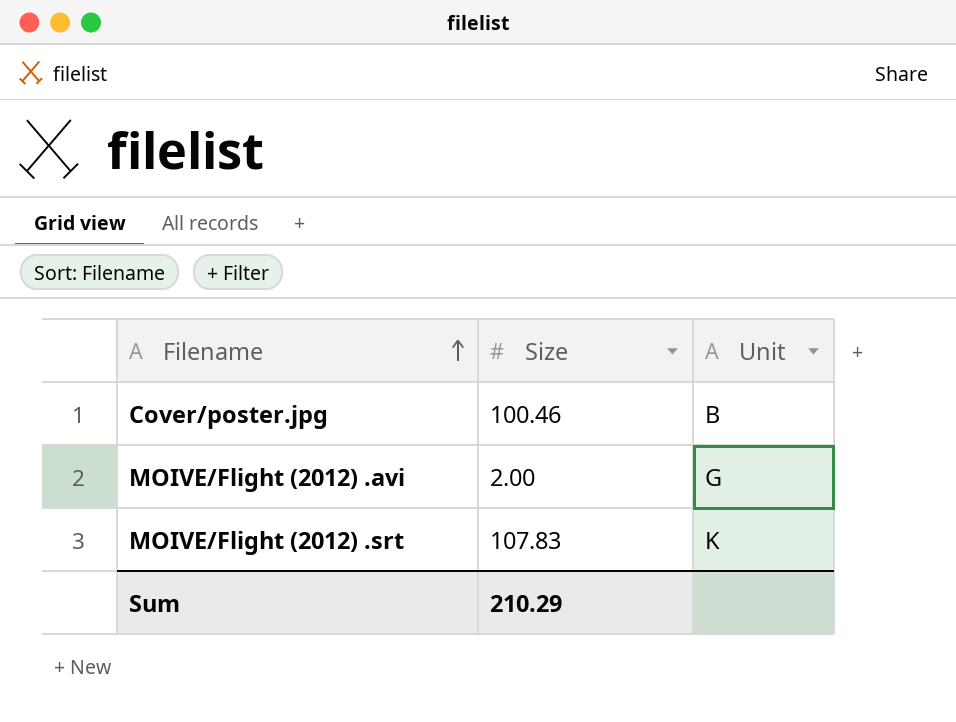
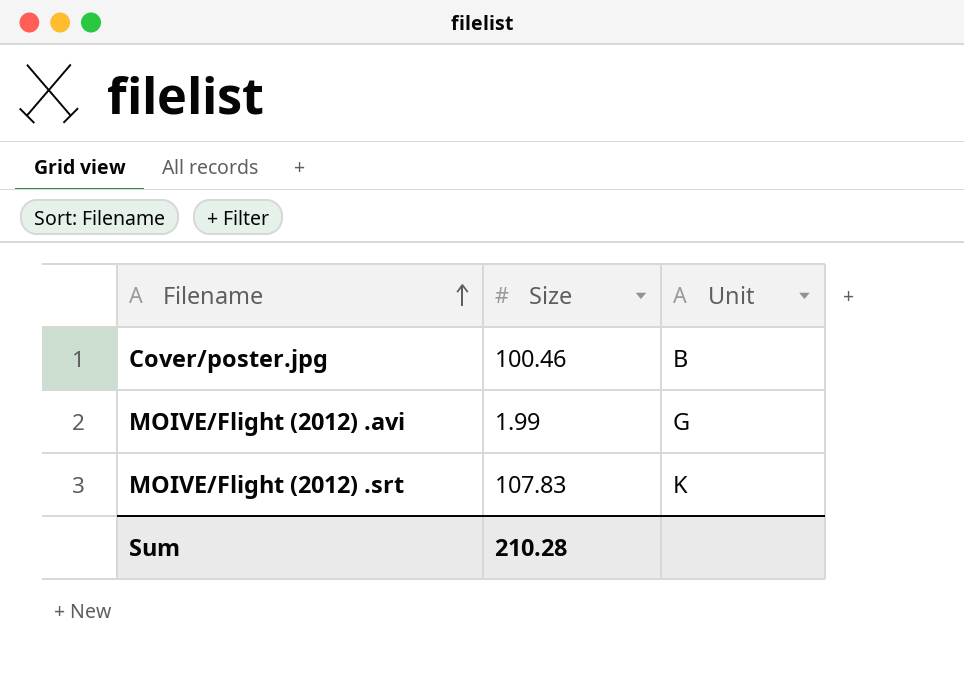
MOIVE/Flight (2012) .avi | Size: 2.00 -> 1.99
Sum | Size: 210.29 -> 210.28

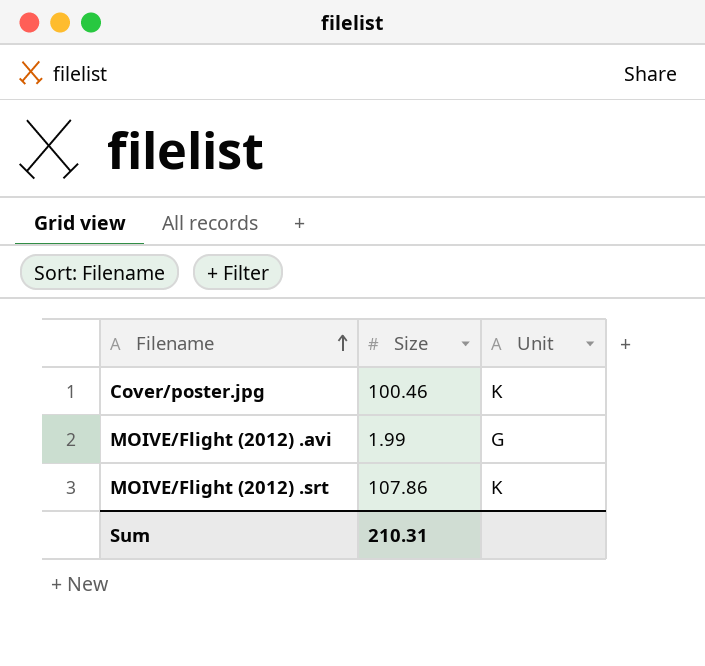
Cover/poster.jpg | Unit: B -> K
MOIVE/Flight (2012) .srt | Size: 107.83 -> 107.86
Sum | Size: 210.28 -> 210.31

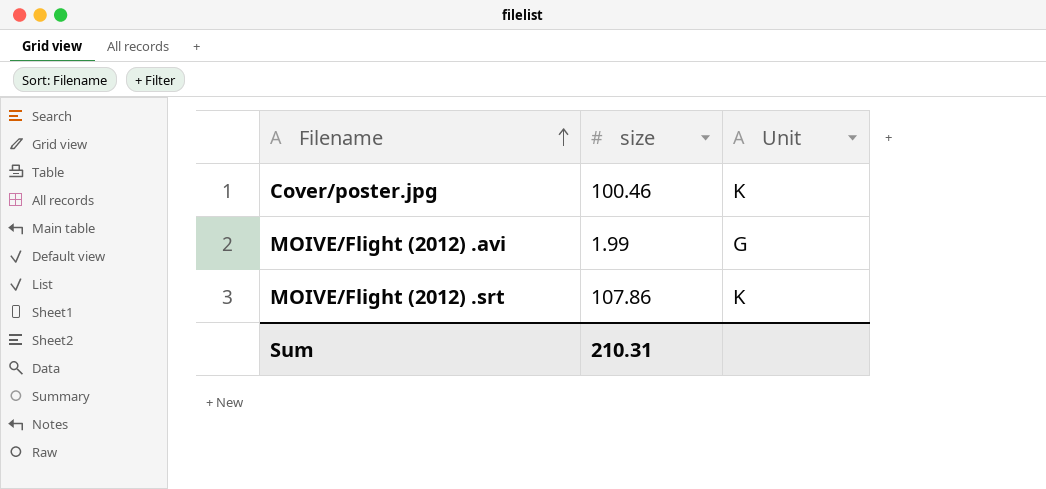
column name: Size -> size

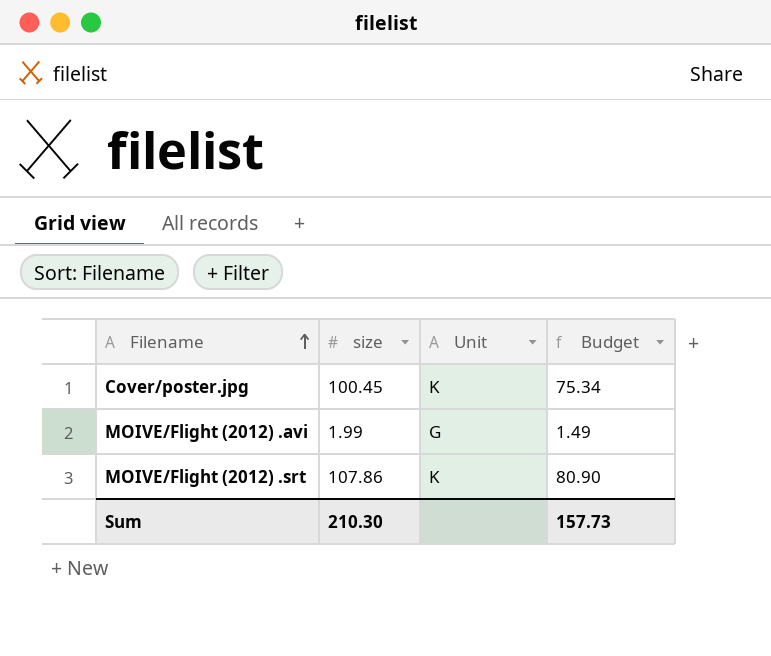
column Budget | formula: none -> [size] * 0.75
Cover/poster.jpg | size: 100.46 -> 100.45
Sum | size: 210.31 -> 210.30

